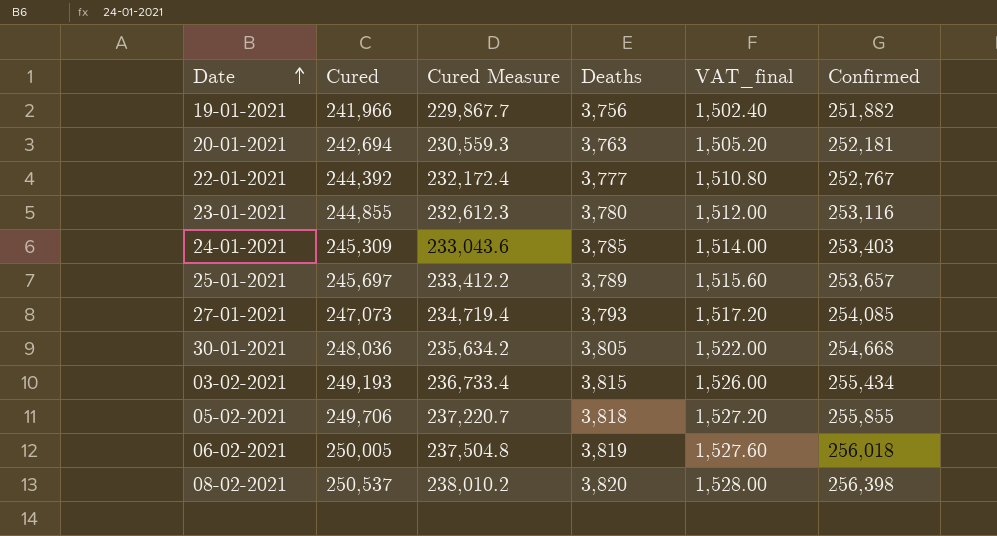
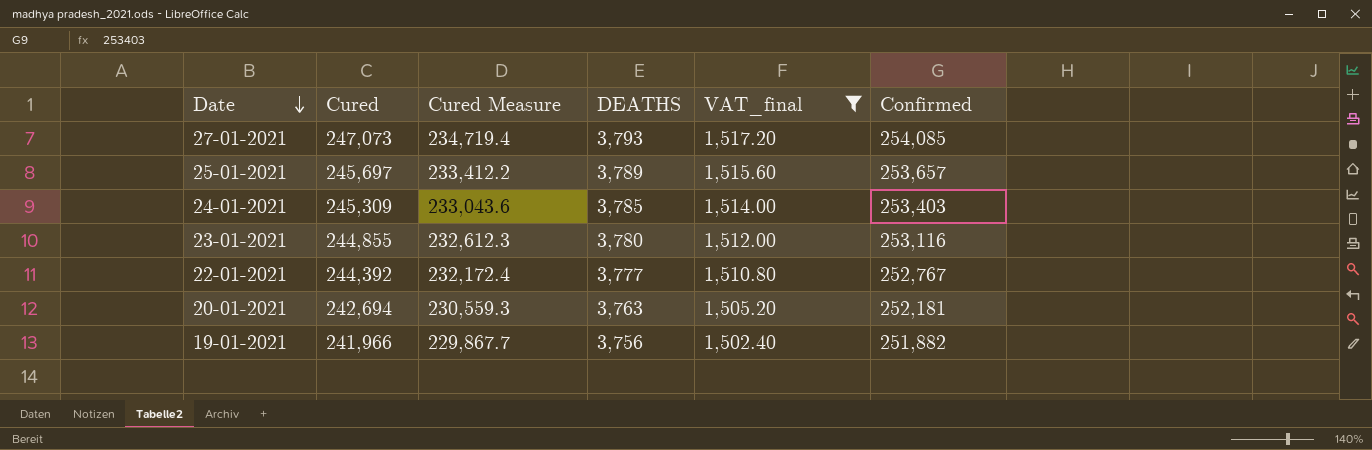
filter: none -> VAT_final <= 1,517.20
row order: Date ascending -> Date descending
column name: Deaths -> DEATHS

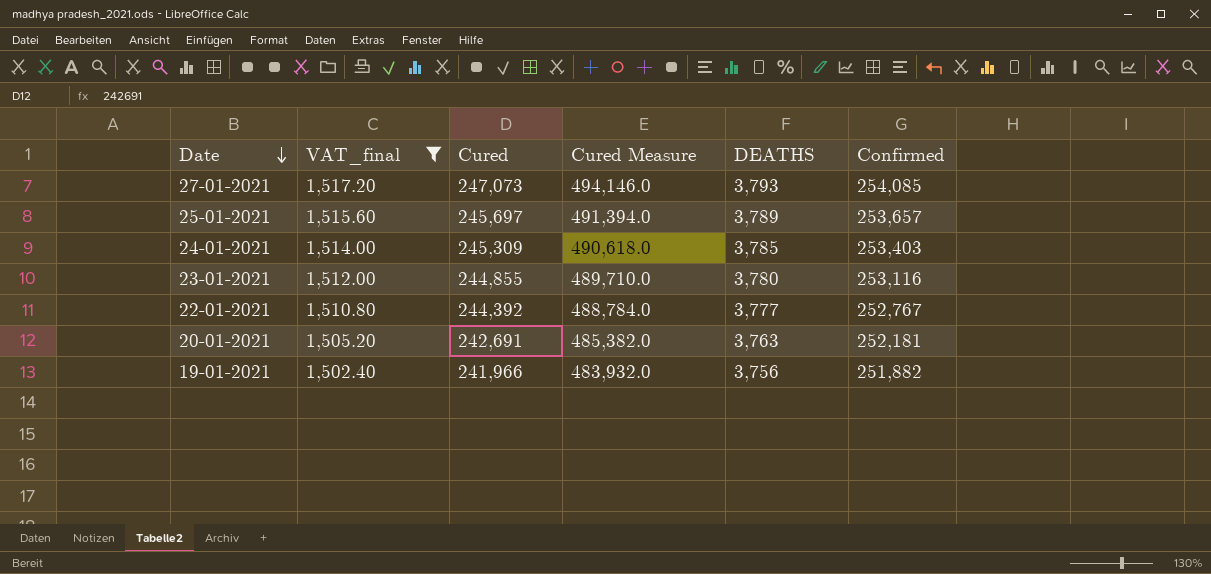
column VAT_final | position: 5 -> 2
column Cured Measure | formula: [Cured] * 0.95 -> [Cured] * 2
20-01-2021 | Cured: 242,694 -> 242,691

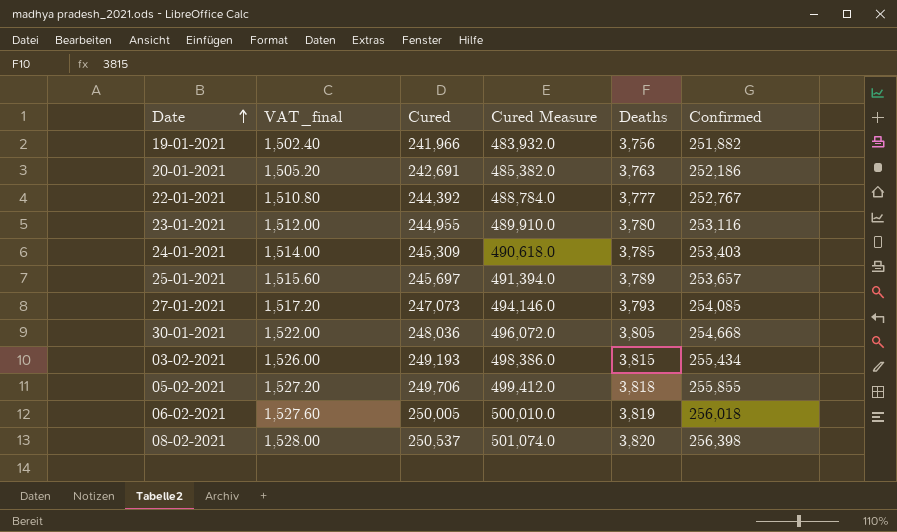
filter: VAT_final <= 1,517.20 -> none
row order: Date descending -> Date ascending
column name: DEATHS -> Deaths
20-01-2021 | Confirmed: 252,181 -> 252,186
23-01-2021 | Cured: 244,855 -> 244,955
23-01-2021 | Cured Measure: 489,710.0 -> 489,910.0

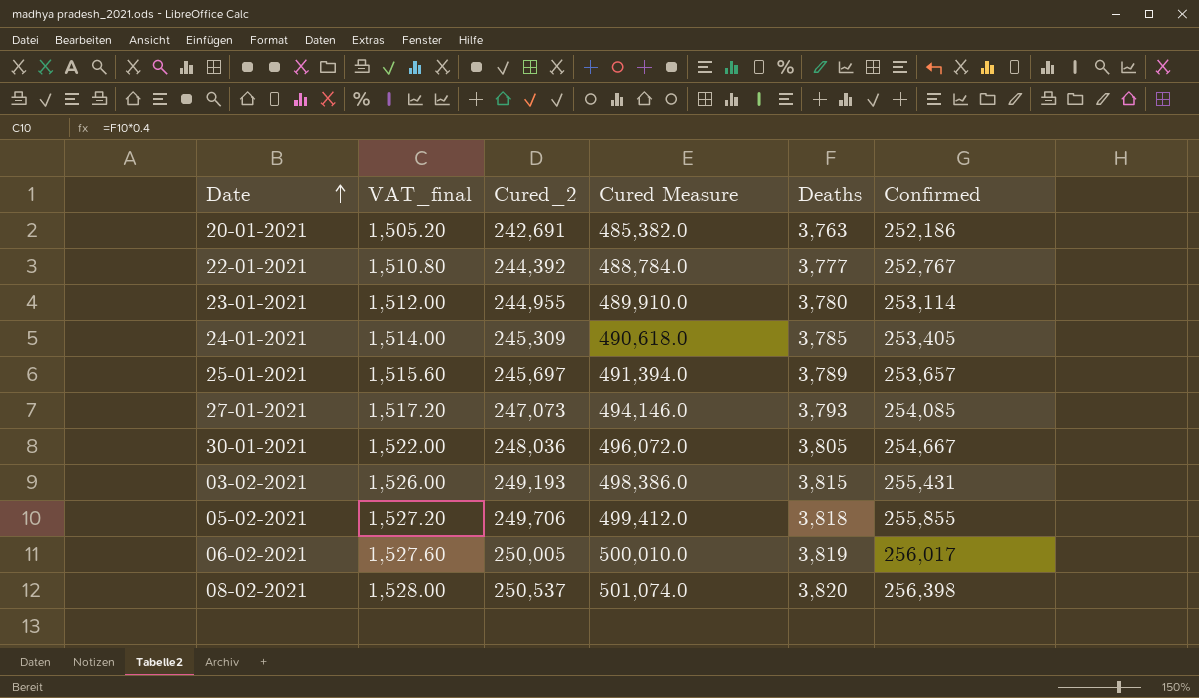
column name: Cured -> Cured_2
row 19-01-2021: 1,502.40 | 241,966 | 483,932.0 | 3,756 | 251,882 -> none
23-01-2021 | Confirmed: 253,116 -> 253,114
24-01-2021 | Confirmed: 253,403 -> 253,405
30-01-2021 | Confirmed: 254,668 -> 254,667
03-02-2021 | Confirmed: 255,434 -> 255,431
06-02-2021 | Confirmed: 256,018 -> 256,017

